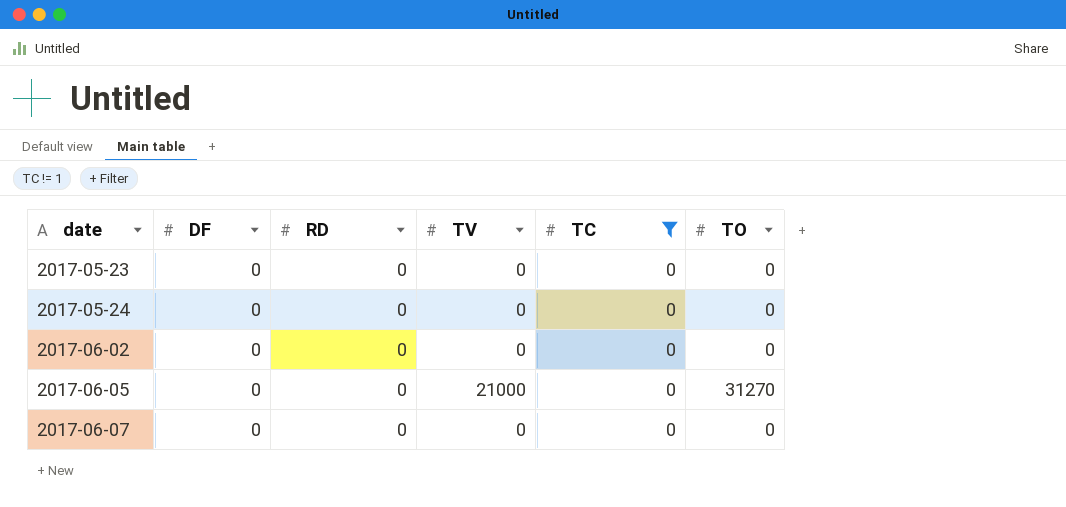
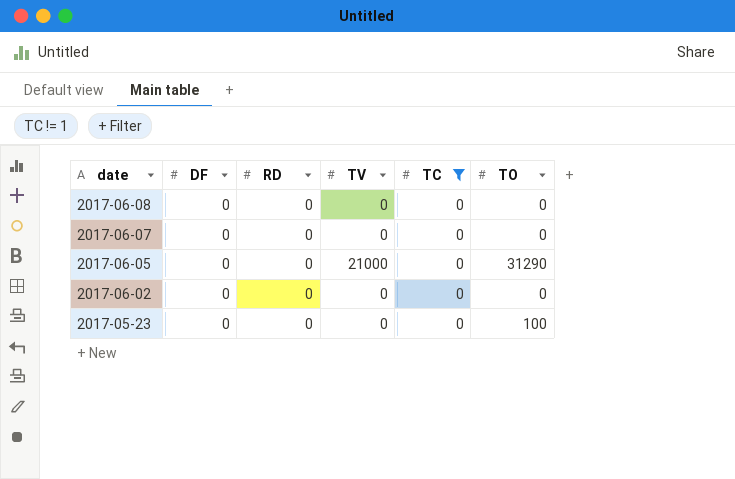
row order: date ascending -> date descending
row 2017-05-24: 0 | 0 | 0 | 0 | 0 -> none
row 2017-06-08: none -> 0 | 0 | 0 | 0 | 0
2017-06-05 | TO: 31270 -> 31290
2017-05-23 | TO: 0 -> 100

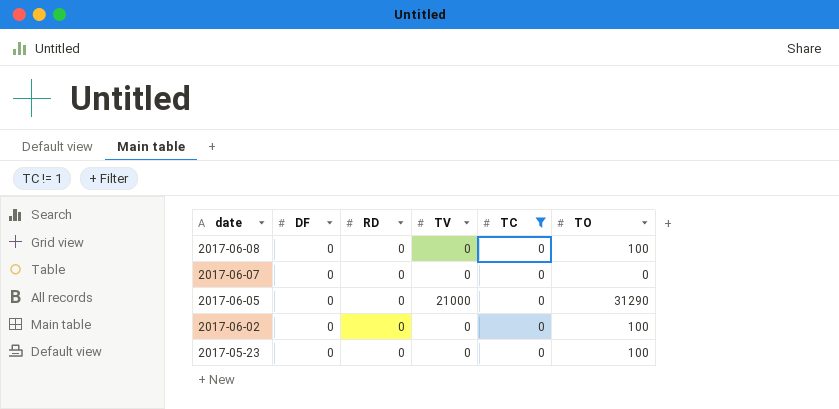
2017-06-08 | TO: 0 -> 100
2017-06-02 | TO: 0 -> 100

